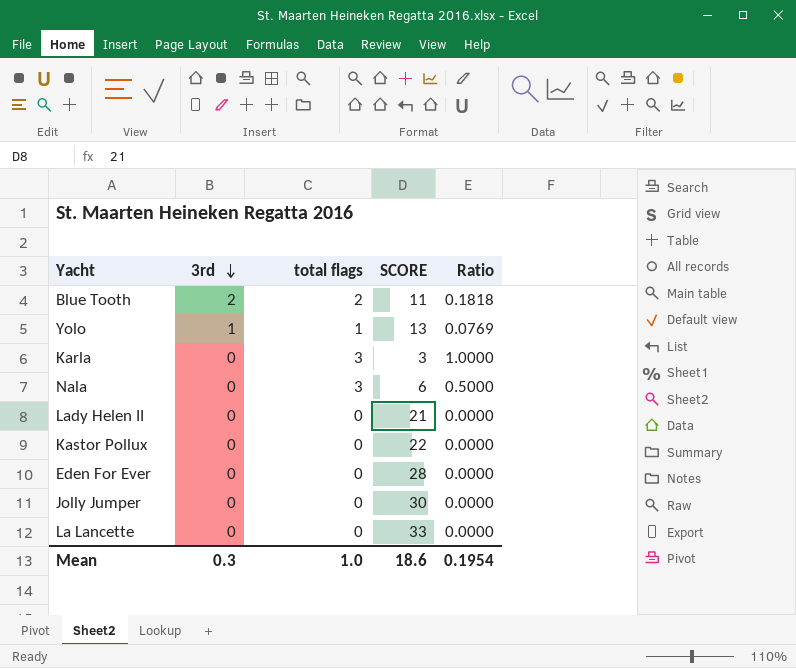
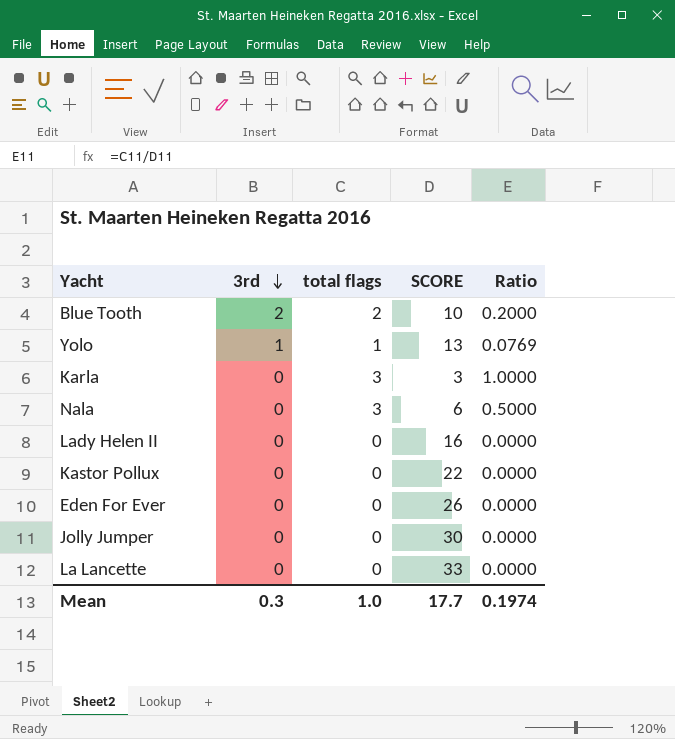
Blue Tooth | SCORE: 11 -> 10
Blue Tooth | Ratio: 0.1818 -> 0.2000
Lady Helen II | SCORE: 21 -> 16
Eden For Ever | SCORE: 28 -> 26
Mean | SCORE: 18.6 -> 17.7
Mean | Ratio: 0.1954 -> 0.1974

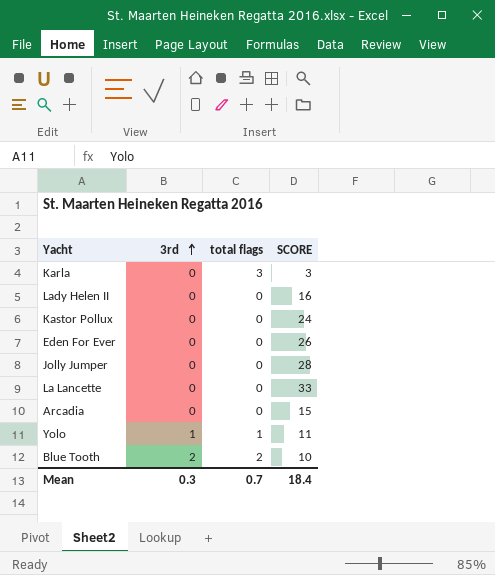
row order: 3rd descending -> 3rd ascending
column Ratio | formula: [total flags] / [SCORE] -> none
row Nala: 0 | 3 | 6 | 0.5000 -> none
Kastor Pollux | SCORE: 22 -> 24
Jolly Jumper | SCORE: 30 -> 28
row Arcadia: none -> 0 | 0 | 15
Yolo | SCORE: 13 -> 11
Mean | total flags: 1.0 -> 0.7
Mean | SCORE: 17.7 -> 18.4

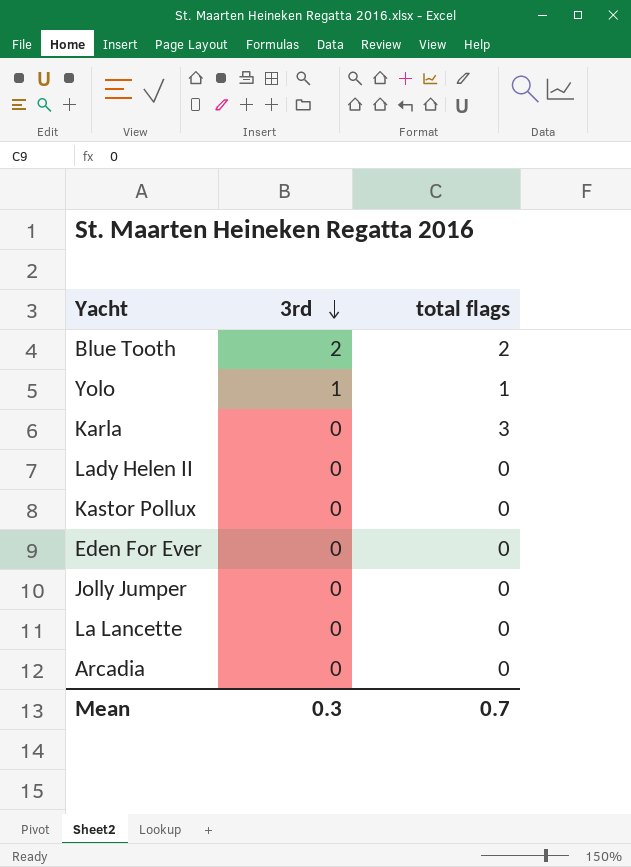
row order: 3rd ascending -> 3rd descending
column SCORE | position: 4 -> none

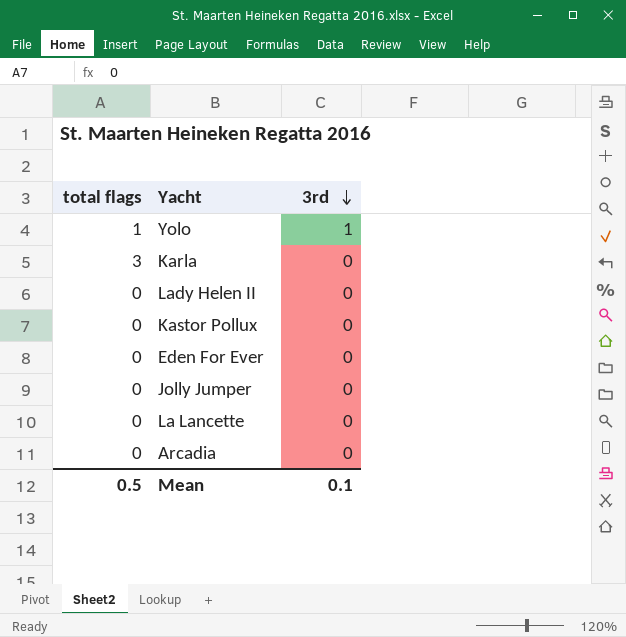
column total flags | position: 3 -> 1
row Blue Tooth: 2 | 2 -> none
Mean | total flags: 0.7 -> 0.5
Mean | 3rd: 0.3 -> 0.1

